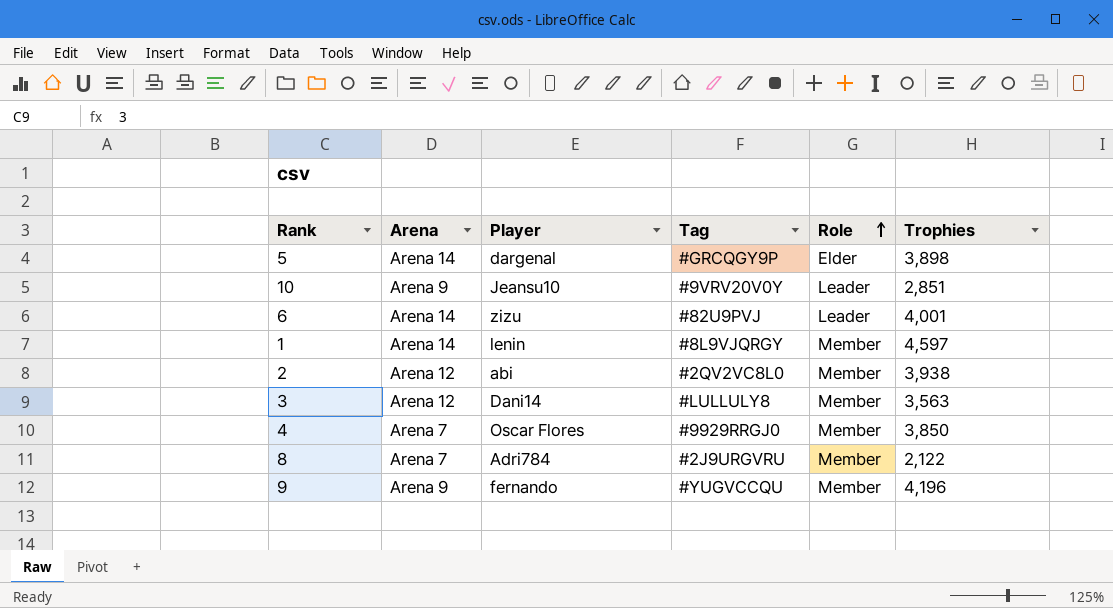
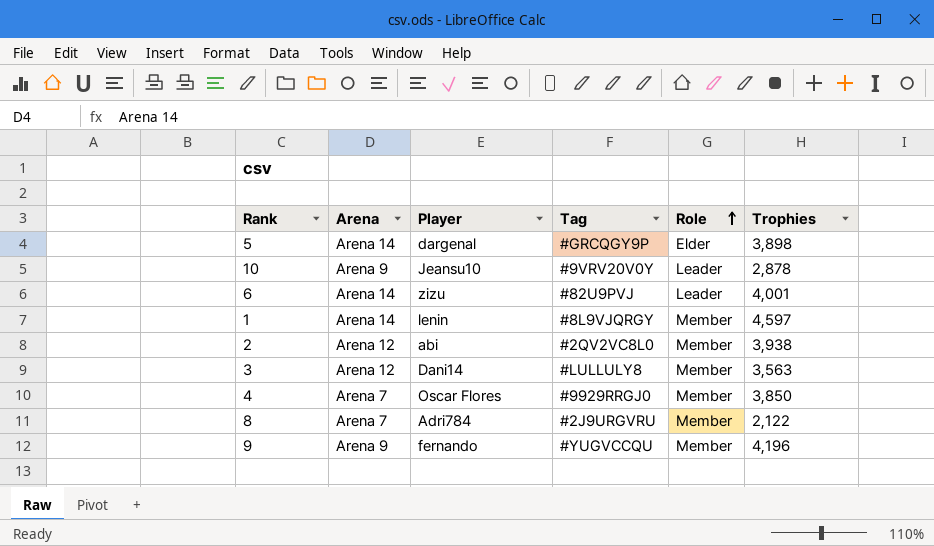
10 | Trophies: 2,851 -> 2,878

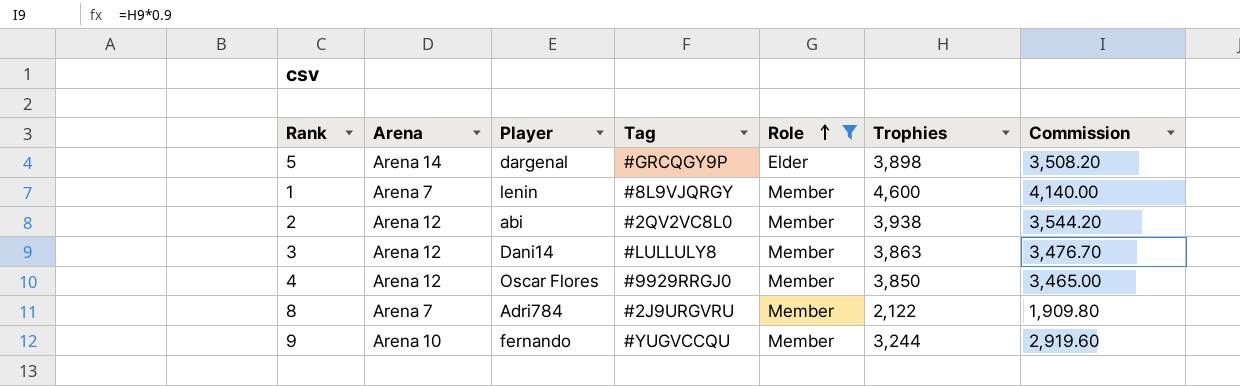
filter: none -> Role != Leader
column Commission | formula: none -> [Trophies] * 0.9
1 | Arena: Arena 14 -> Arena 7
1 | Trophies: 4,597 -> 4,600
3 | Trophies: 3,563 -> 3,863
4 | Arena: Arena 7 -> Arena 12
9 | Arena: Arena 9 -> Arena 10
9 | Trophies: 4,196 -> 3,244

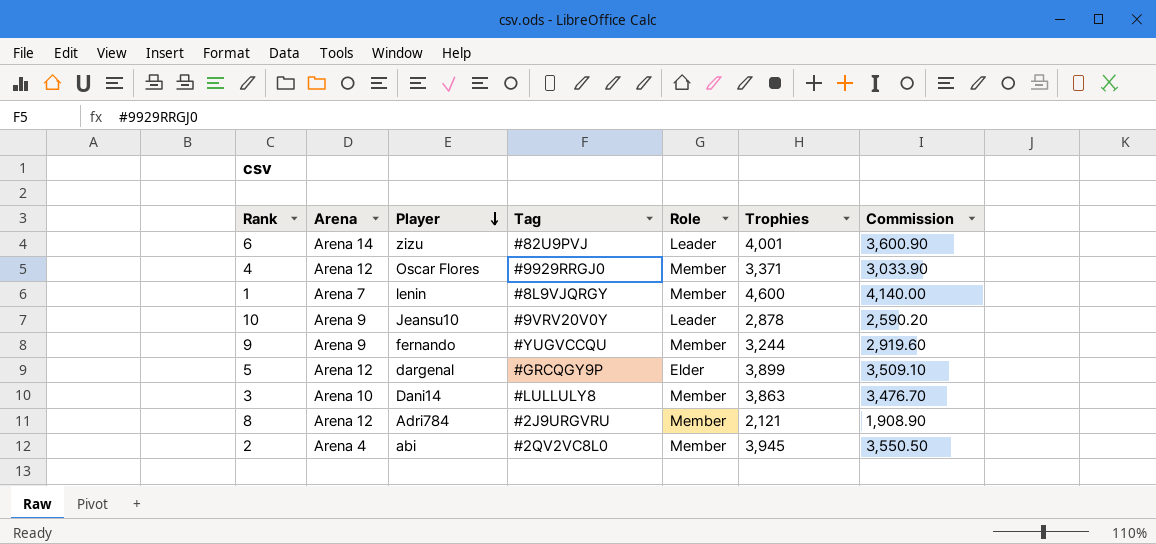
filter: Role != Leader -> none
row order: Role ascending -> Player descending
4 | Trophies: 3,850 -> 3,371
4 | Commission: 3,465.00 -> 3,033.90
9 | Arena: Arena 10 -> Arena 9
5 | Arena: Arena 14 -> Arena 12
5 | Trophies: 3,898 -> 3,899
5 | Commission: 3,508.20 -> 3,509.10
3 | Arena: Arena 12 -> Arena 10
8 | Arena: Arena 7 -> Arena 12
8 | Trophies: 2,122 -> 2,121
8 | Commission: 1,909.80 -> 1,908.90
2 | Arena: Arena 12 -> Arena 4
2 | Trophies: 3,938 -> 3,945
2 | Commission: 3,544.20 -> 3,550.50

